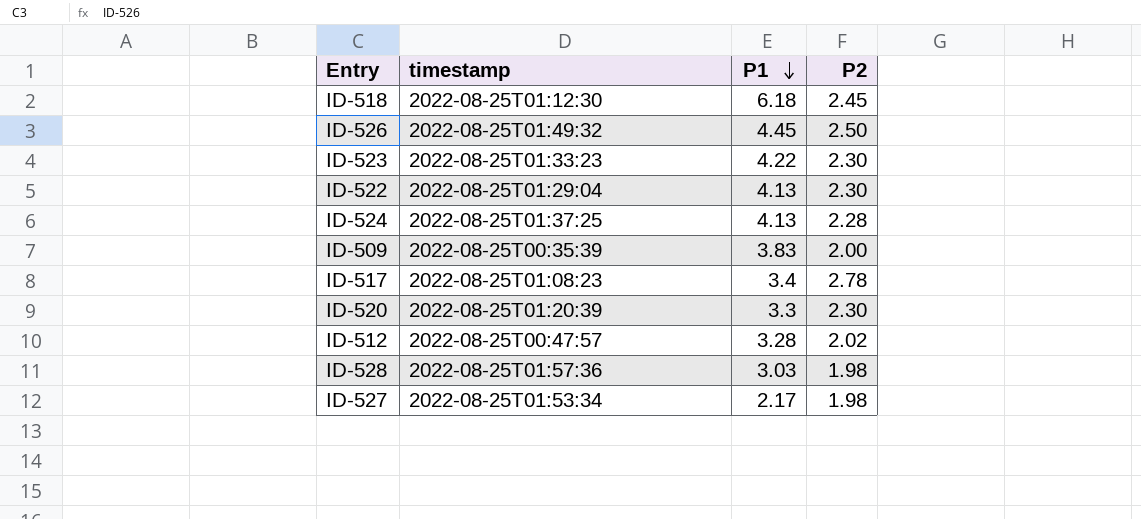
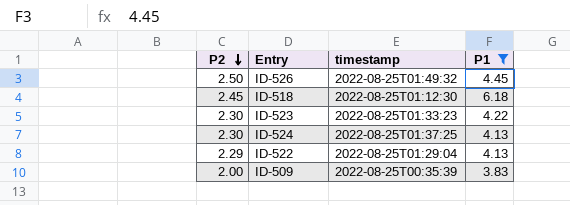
filter: none -> P1 >= 3.83
row order: P1 descending -> P2 descending
column P2 | position: 4 -> 1
ID-524 | P2: 2.28 -> 2.30
ID-522 | P2: 2.30 -> 2.29

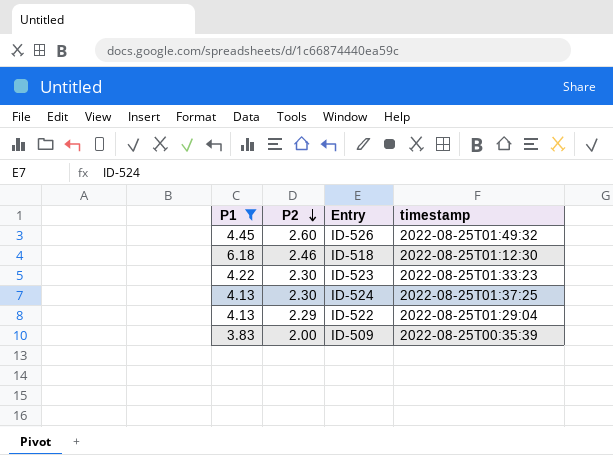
column P1 | position: 4 -> 1
ID-526 | P2: 2.50 -> 2.60
ID-518 | P2: 2.45 -> 2.46

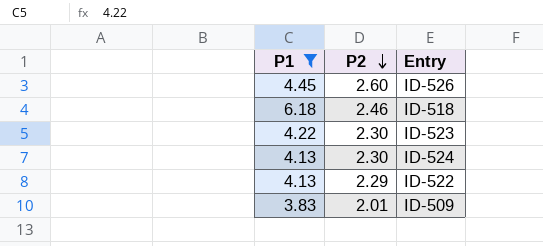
column timestamp | position: 4 -> none
ID-509 | P2: 2.00 -> 2.01

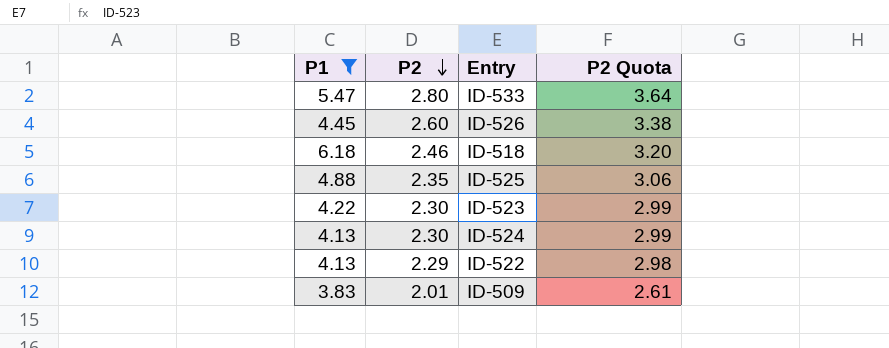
column P2 Quota | formula: none -> [P2] * 1.3
row ID-533: none -> 5.47 | 2.80 | 3.64
row ID-525: none -> 4.88 | 2.35 | 3.06

